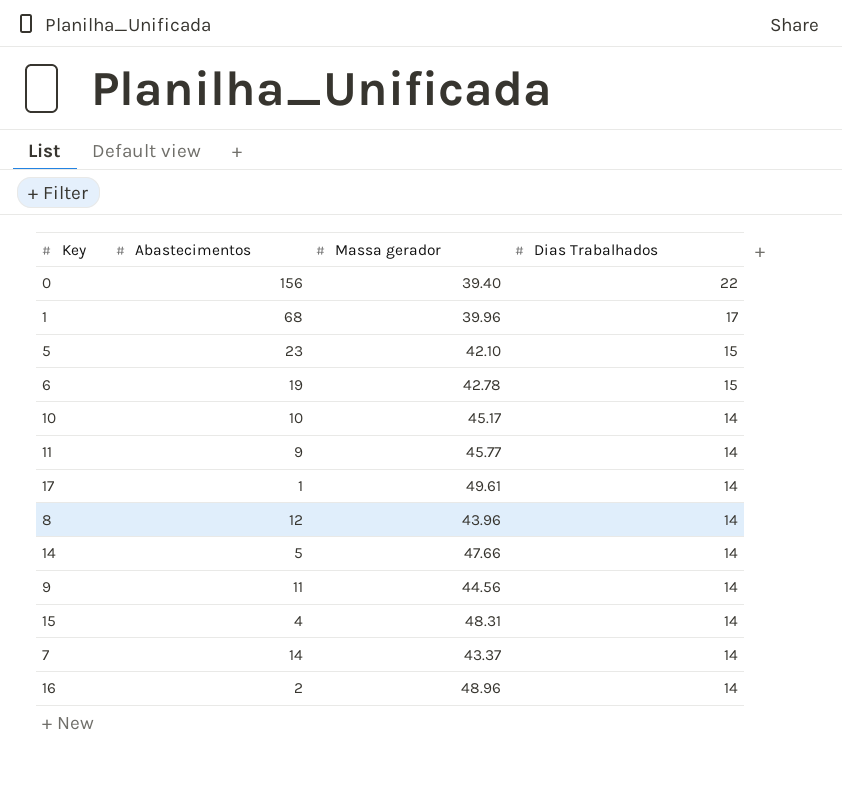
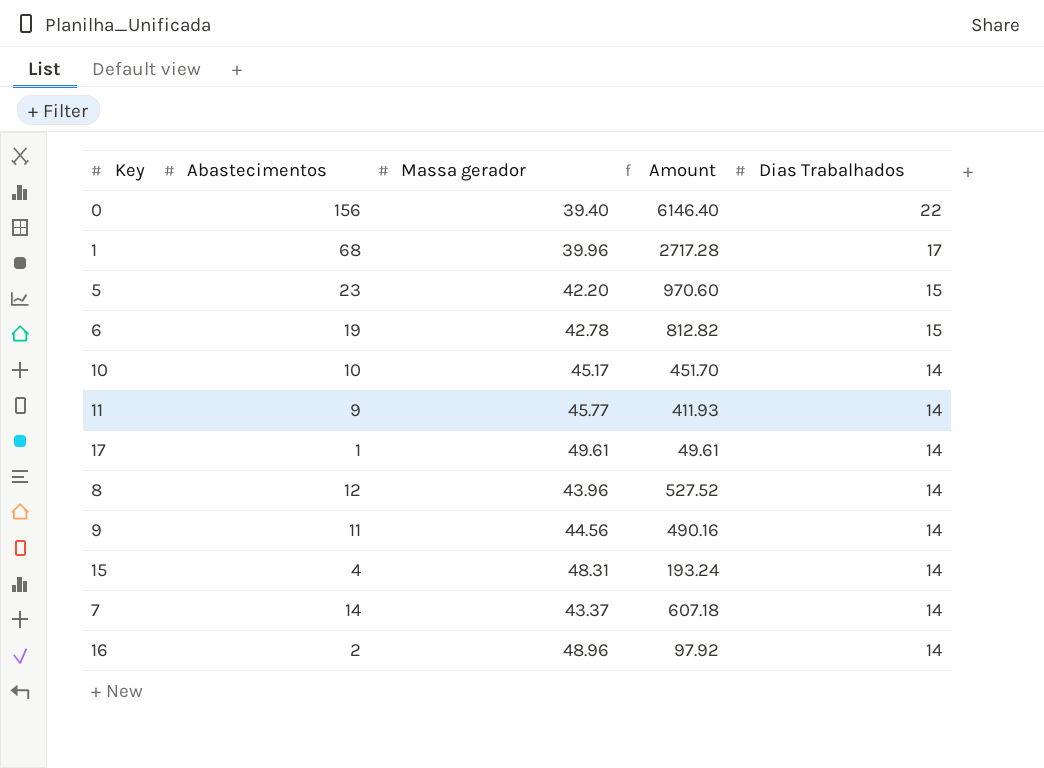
column Amount | formula: none -> [Abastecimentos] * [Massa gerador]
row 14: 5 | 47.66 | 14 -> none
5 | Massa gerador: 42.10 -> 42.20

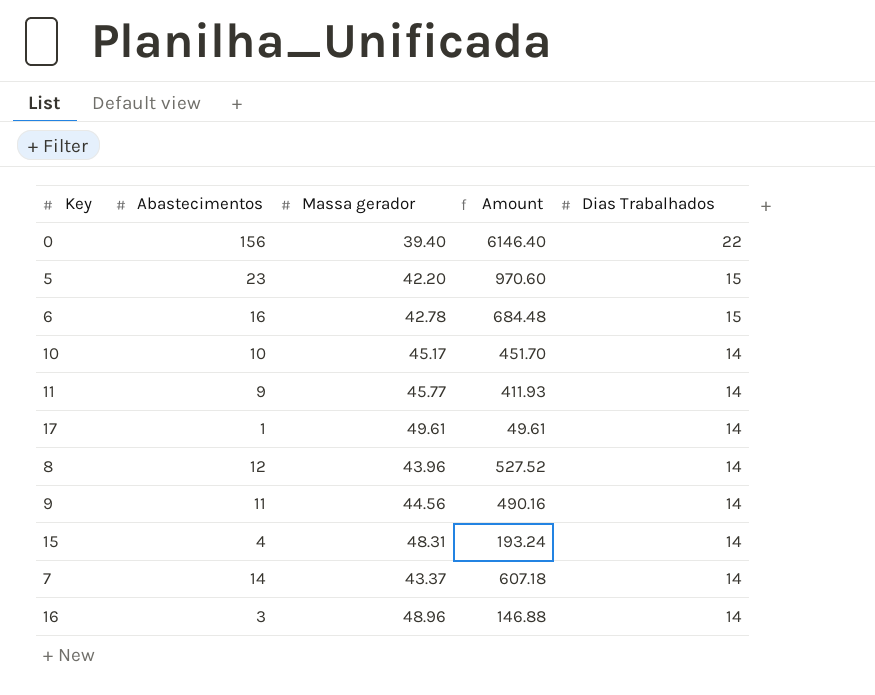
row 1: 68 | 39.96 | 2717.28 | 17 -> none
6 | Abastecimentos: 19 -> 16
6 | Amount: 812.82 -> 684.48
16 | Abastecimentos: 2 -> 3
16 | Amount: 97.92 -> 146.88

